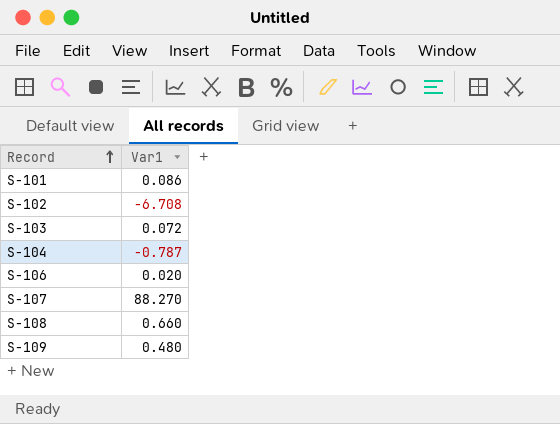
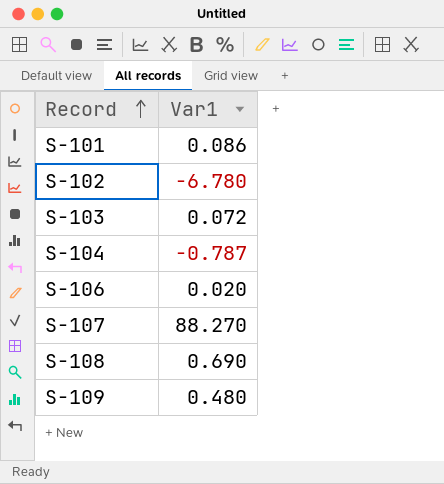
S-102 | Var1: -6.708 -> -6.780
S-108 | Var1: 0.660 -> 0.690

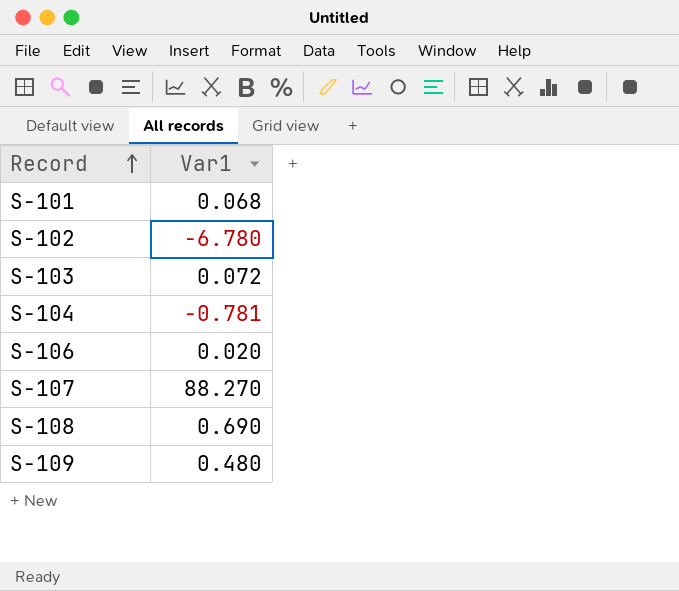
S-101 | Var1: 0.086 -> 0.068
S-104 | Var1: -0.787 -> -0.781

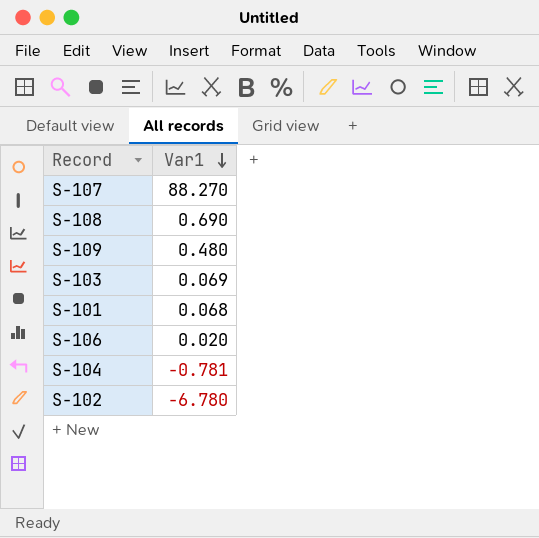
row order: Record ascending -> Var1 descending
S-103 | Var1: 0.072 -> 0.069

